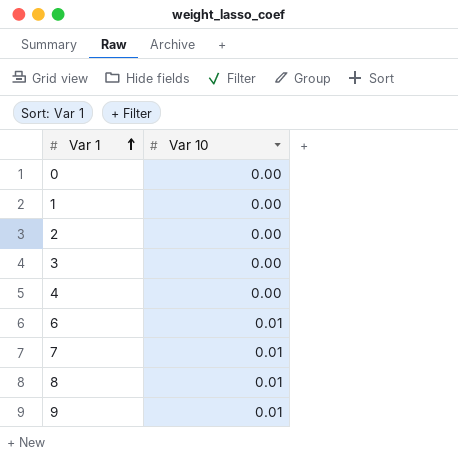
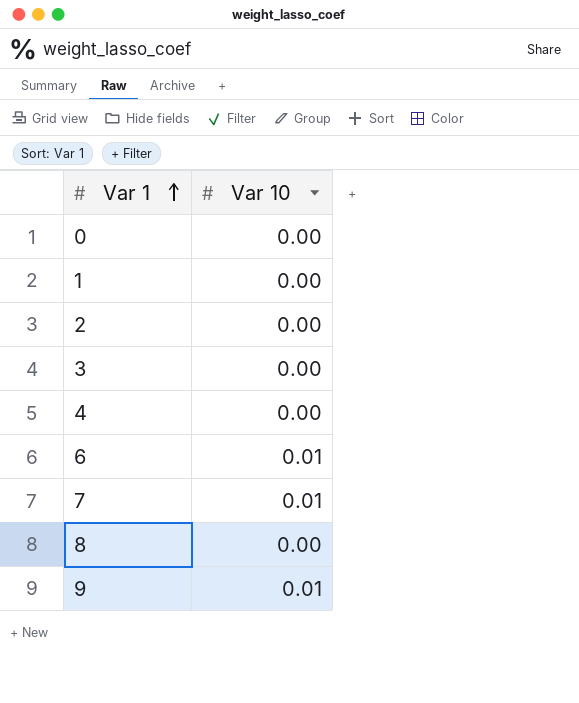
8 | Var 10: 0.01 -> 0.00

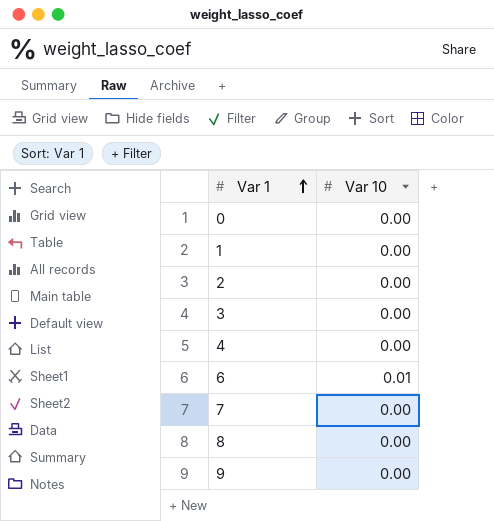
7 | Var 10: 0.01 -> 0.00
9 | Var 10: 0.01 -> 0.00

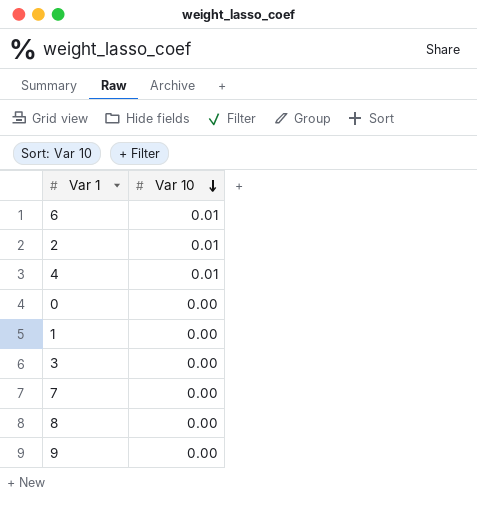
row order: Var 1 ascending -> Var 10 descending
2 | Var 10: 0.00 -> 0.01
4 | Var 10: 0.00 -> 0.01

